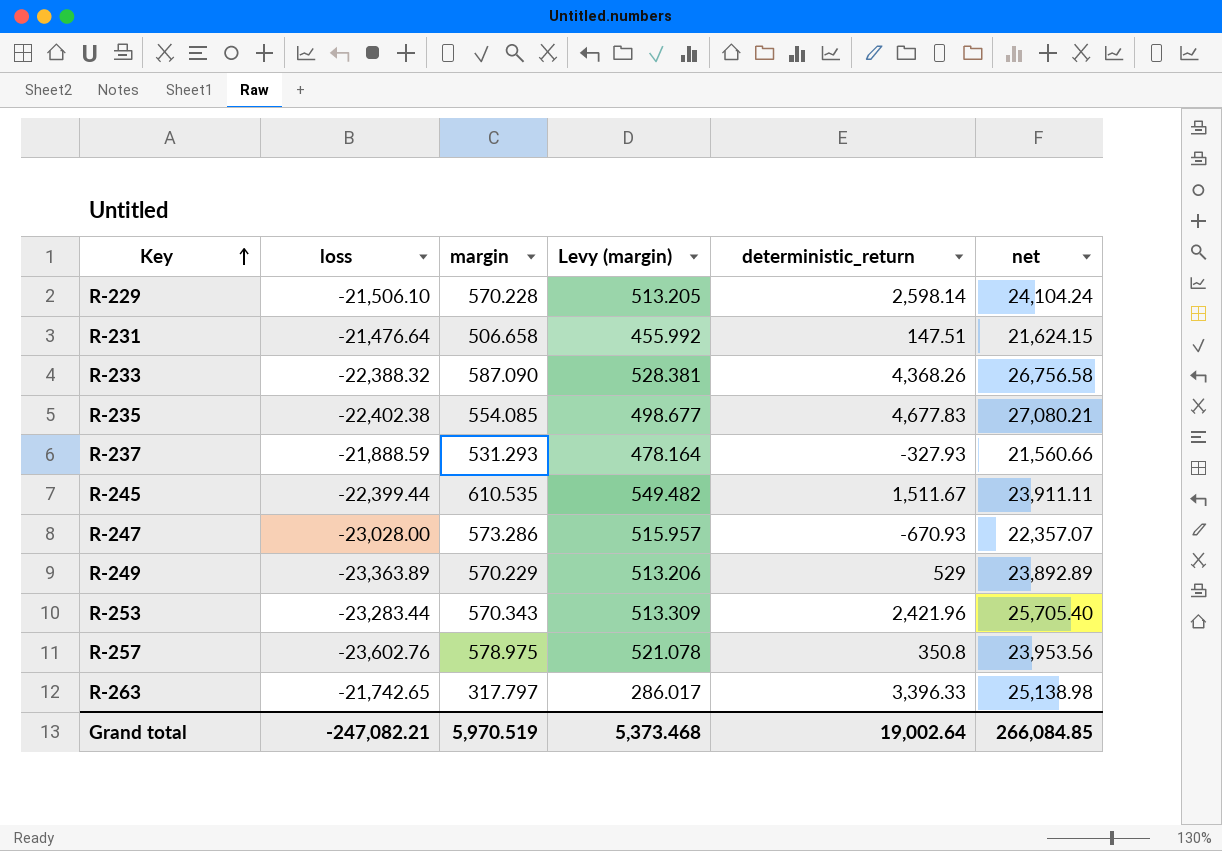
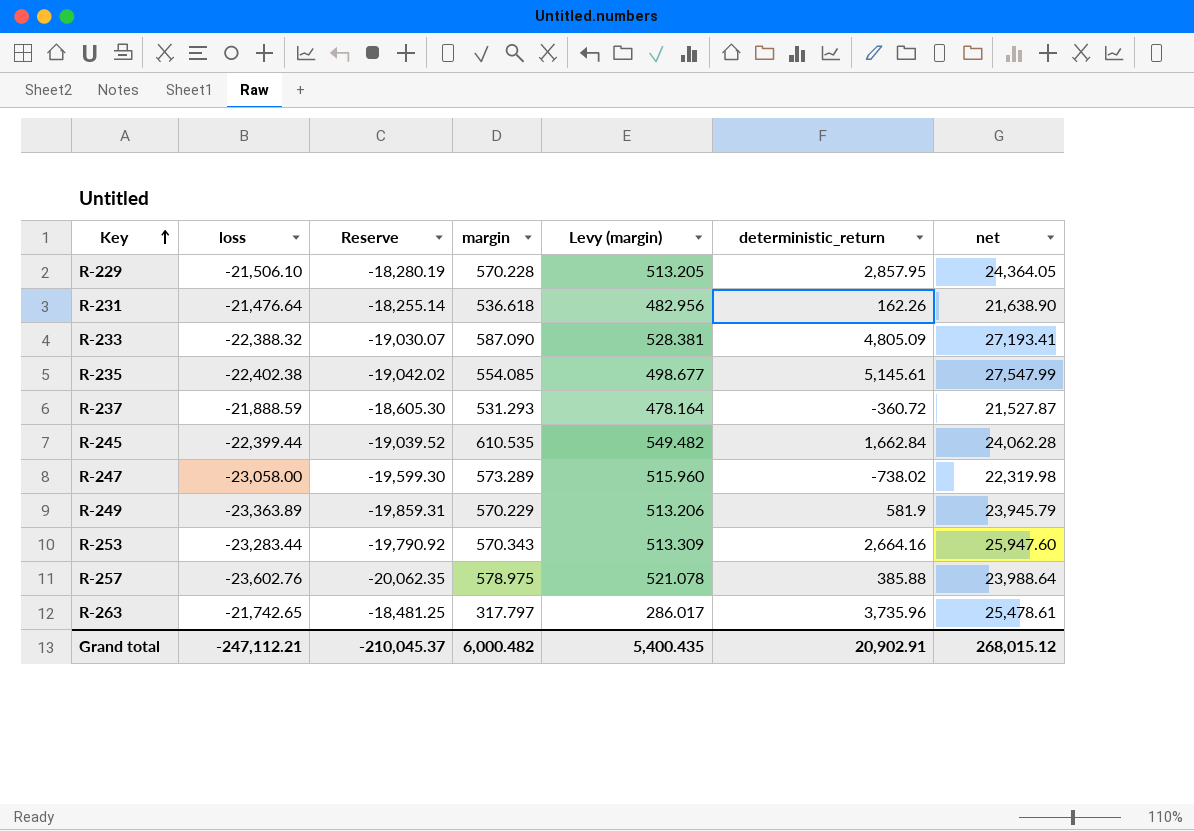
column Reserve | formula: none -> [loss] * 0.85
R-229 | deterministic_return: 2,598.14 -> 2,857.95
R-229 | net: 24,104.24 -> 24,364.05
R-231 | margin: 506.658 -> 536.618
R-231 | Levy (margin): 455.992 -> 482.956
R-231 | deterministic_return: 147.51 -> 162.26
R-231 | net: 21,624.15 -> 21,638.90
R-233 | deterministic_return: 4,368.26 -> 4,805.09
R-233 | net: 26,756.58 -> 27,193.41
R-235 | deterministic_return: 4,677.83 -> 5,145.61
R-235 | net: 27,080.21 -> 27,547.99
R-237 | deterministic_return: -327.93 -> -360.72
R-237 | net: 21,560.66 -> 21,527.87
R-245 | deterministic_return: 1,511.67 -> 1,662.84
R-245 | net: 23,911.11 -> 24,062.28
R-247 | loss: -23,028.00 -> -23,058.00
R-247 | margin: 573.286 -> 573.289
R-247 | Levy (margin): 515.957 -> 515.960
R-247 | deterministic_return: -670.93 -> -738.02
R-247 | net: 22,357.07 -> 22,319.98
R-249 | deterministic_return: 529 -> 581.9
R-249 | net: 23,892.89 -> 23,945.79
R-253 | deterministic_return: 2,421.96 -> 2,664.16
R-253 | net: 25,705.40 -> 25,947.60
R-257 | deterministic_return: 350.8 -> 385.88
R-257 | net: 23,953.56 -> 23,988.64
R-263 | deterministic_return: 3,396.33 -> 3,735.96
R-263 | net: 25,138.98 -> 25,478.61
Grand total | loss: -247,082.21 -> -247,112.21
Grand total | margin: 5,970.519 -> 6,000.482
Grand total | Levy (margin): 5,373.468 -> 5,400.435
Grand total | deterministic_return: 19,002.64 -> 20,902.91
Grand total | net: 266,084.85 -> 268,015.12

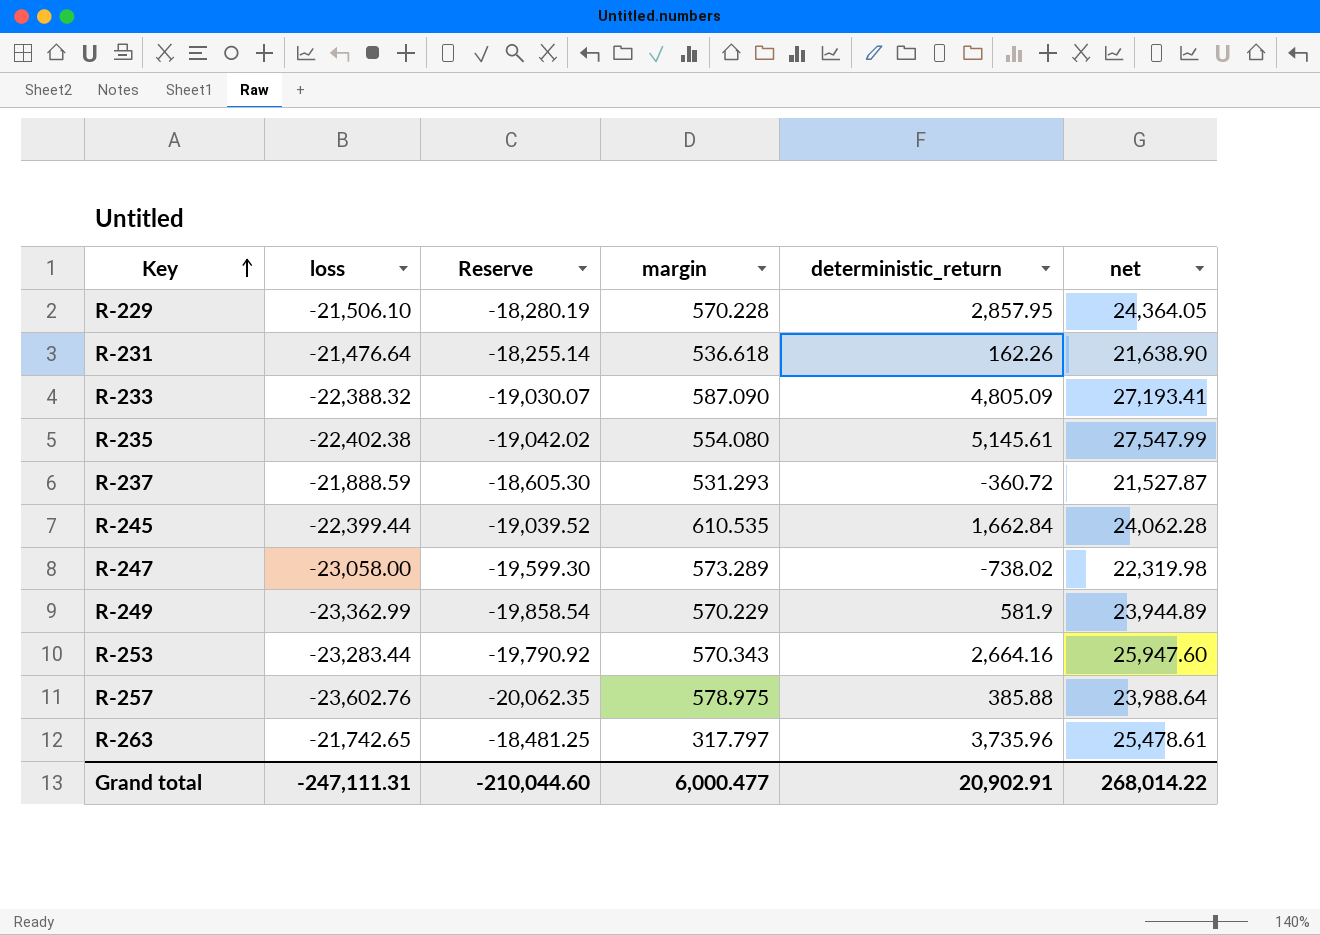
column Levy (margin) | formula: [margin] * 0.9 -> none
R-235 | margin: 554.085 -> 554.080
R-249 | loss: -23,363.89 -> -23,362.99
R-249 | Reserve: -19,859.31 -> -19,858.54
R-249 | net: 23,945.79 -> 23,944.89
Grand total | loss: -247,112.21 -> -247,111.31
Grand total | Reserve: -210,045.37 -> -210,044.60
Grand total | margin: 6,000.482 -> 6,000.477
Grand total | net: 268,015.12 -> 268,014.22

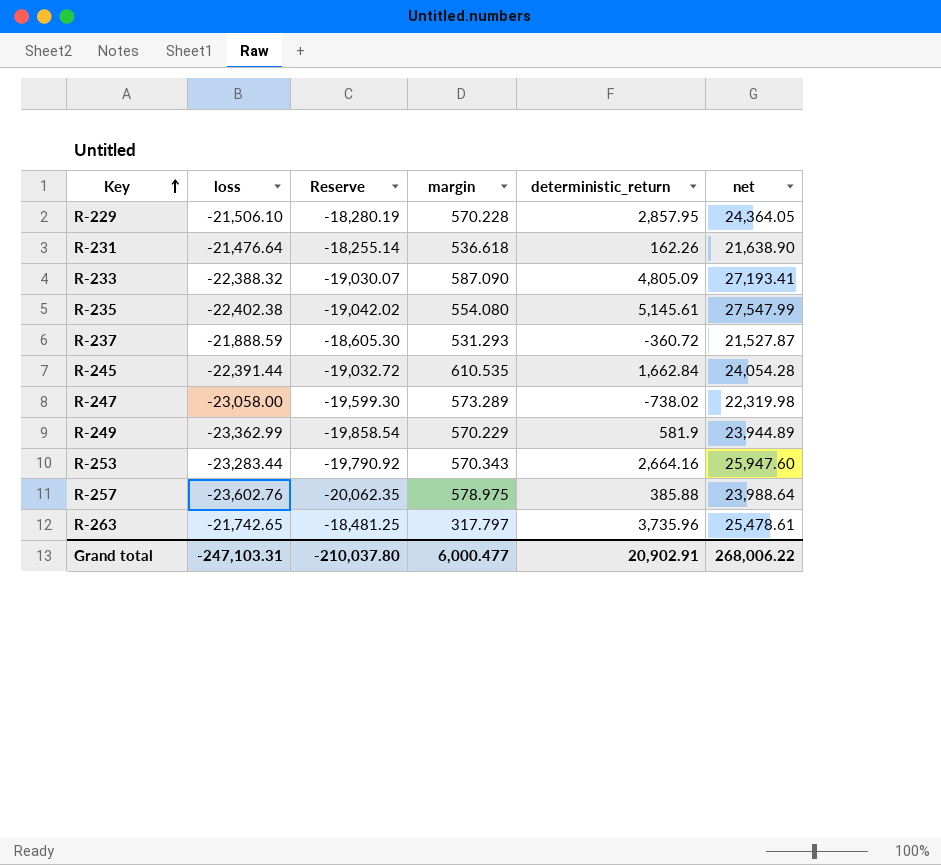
R-245 | loss: -22,399.44 -> -22,391.44
R-245 | Reserve: -19,039.52 -> -19,032.72
R-245 | net: 24,062.28 -> 24,054.28
Grand total | loss: -247,111.31 -> -247,103.31
Grand total | Reserve: -210,044.60 -> -210,037.80
Grand total | net: 268,014.22 -> 268,006.22

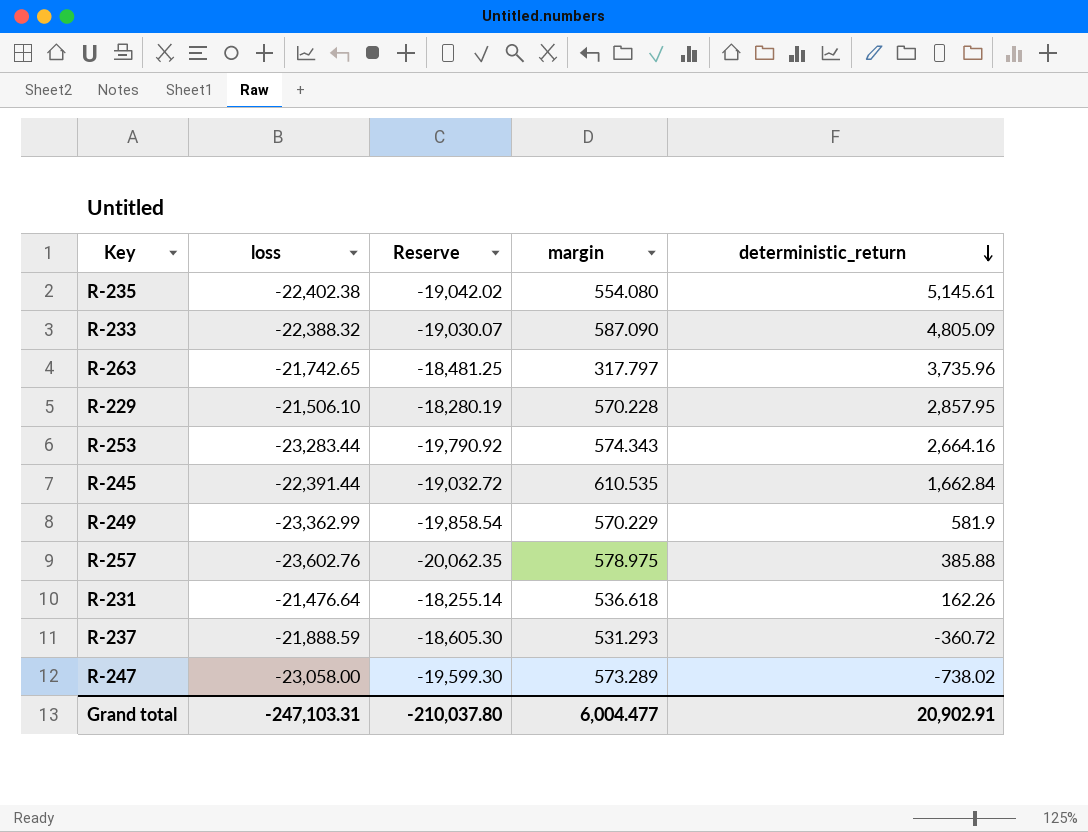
row order: Key ascending -> deterministic_return descending
column net | formula: [deterministic_return] - [loss] -> none
R-253 | margin: 570.343 -> 574.343
Grand total | margin: 6,000.477 -> 6,004.477

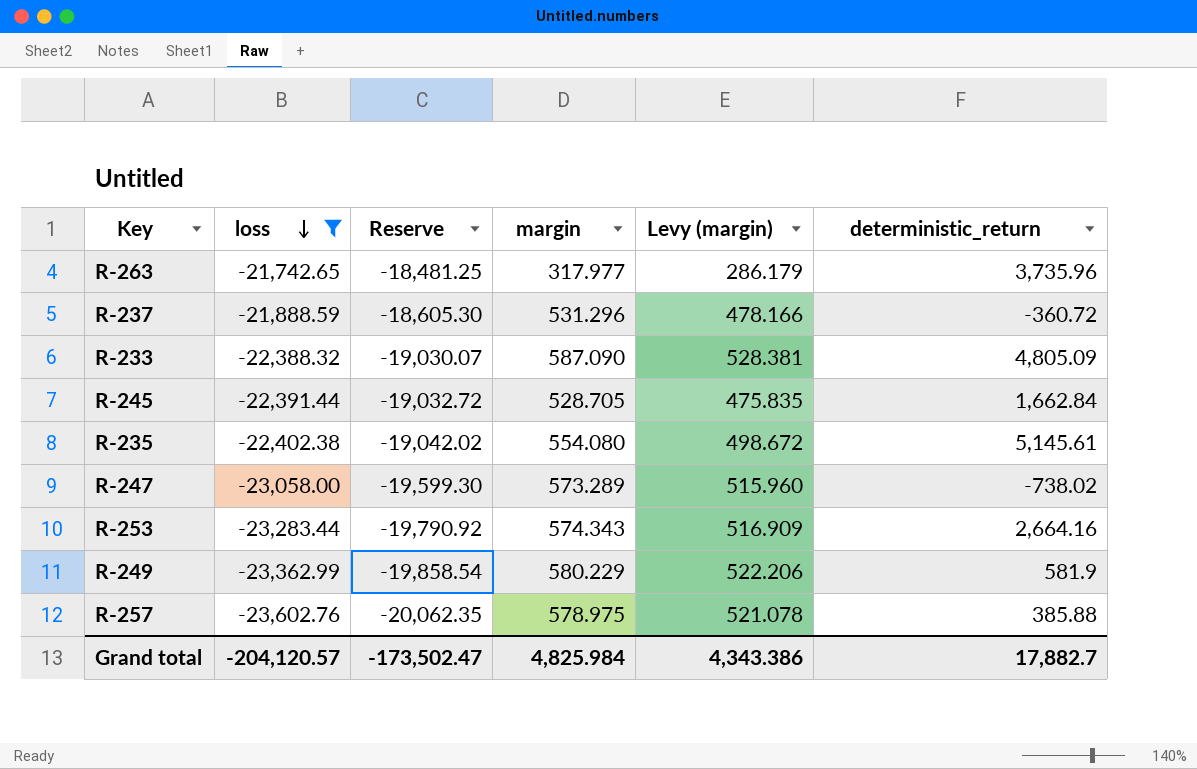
filter: none -> loss <= -21,742.65
row order: deterministic_return descending -> loss descending
column Levy (margin) | formula: none -> [margin] * 0.9
R-263 | margin: 317.797 -> 317.977
R-237 | margin: 531.293 -> 531.296
R-245 | margin: 610.535 -> 528.705
R-249 | margin: 570.229 -> 580.229
Grand total | loss: -247,103.31 -> -204,120.57
Grand total | Reserve: -210,037.80 -> -173,502.47
Grand total | margin: 6,004.477 -> 4,825.984
Grand total | deterministic_return: 20,902.91 -> 17,882.7

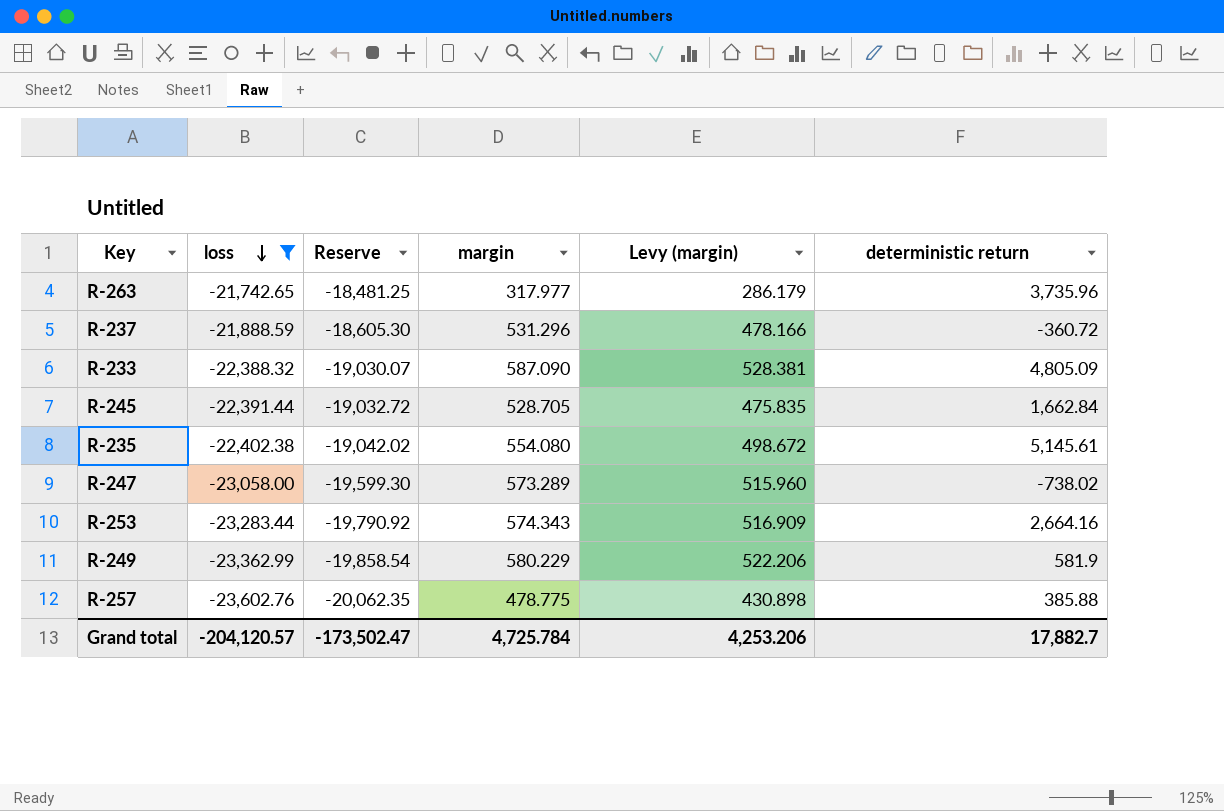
column name: deterministic_return -> deterministic return
R-257 | margin: 578.975 -> 478.775
R-257 | Levy (margin): 521.078 -> 430.898
Grand total | margin: 4,825.984 -> 4,725.784
Grand total | Levy (margin): 4,343.386 -> 4,253.206

